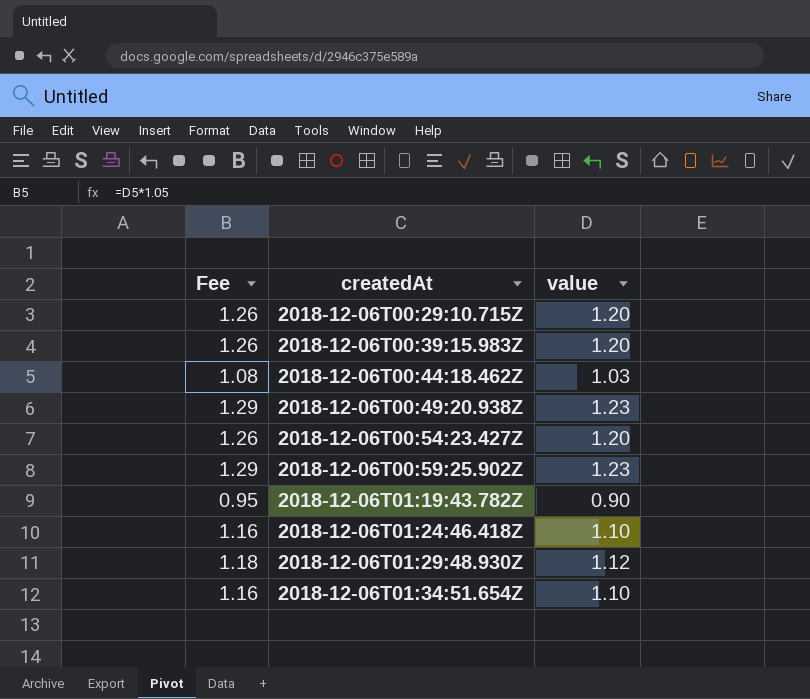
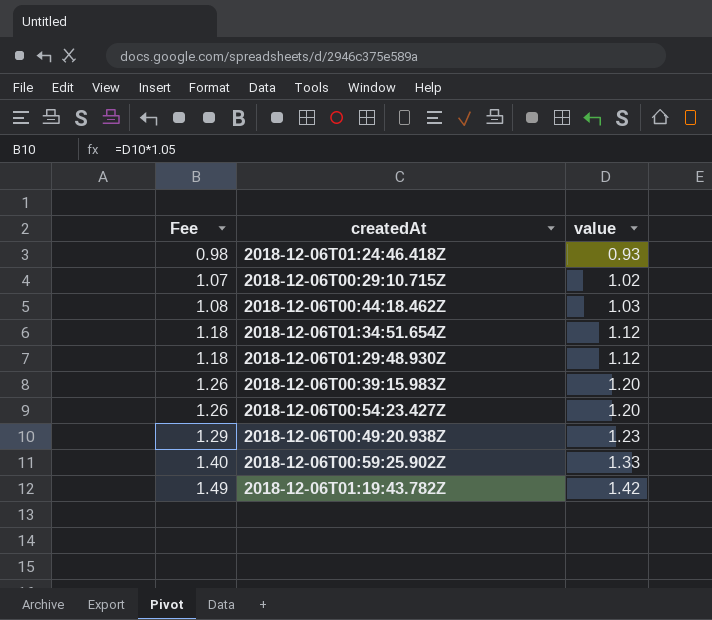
row order: createdAt ascending -> Fee ascending
2018-12-06T01:24:46.418Z | Fee: 1.16 -> 0.98
2018-12-06T01:24:46.418Z | value: 1.10 -> 0.93
2018-12-06T00:29:10.715Z | Fee: 1.26 -> 1.07
2018-12-06T00:29:10.715Z | value: 1.20 -> 1.02
2018-12-06T01:34:51.654Z | Fee: 1.16 -> 1.18
2018-12-06T01:34:51.654Z | value: 1.10 -> 1.12
2018-12-06T00:59:25.902Z | Fee: 1.29 -> 1.40
2018-12-06T00:59:25.902Z | value: 1.23 -> 1.33
2018-12-06T01:19:43.782Z | Fee: 0.95 -> 1.49
2018-12-06T01:19:43.782Z | value: 0.90 -> 1.42

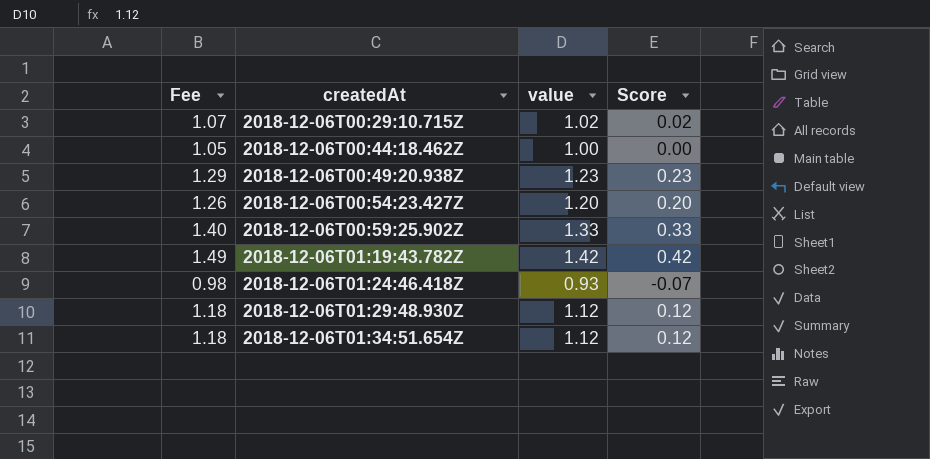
row order: Fee ascending -> createdAt ascending
column Score | formula: none -> [value] - 1
row 2018-12-06T00:39:15.983Z: 1.26 | 1.20 -> none
2018-12-06T00:44:18.462Z | Fee: 1.08 -> 1.05
2018-12-06T00:44:18.462Z | value: 1.03 -> 1.00

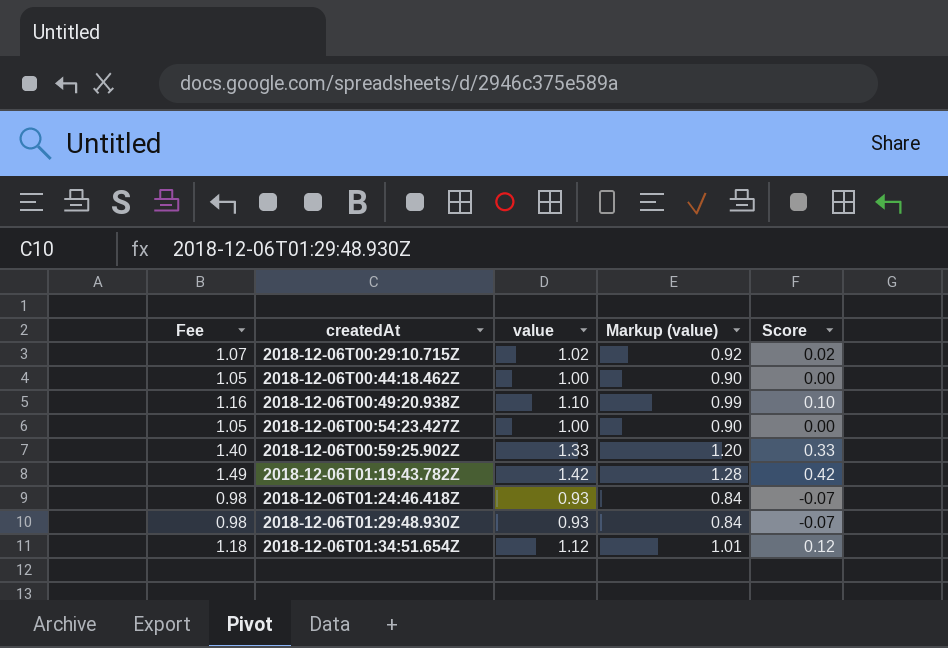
column Markup (value) | formula: none -> [value] * 0.9
2018-12-06T00:49:20.938Z | Fee: 1.29 -> 1.16
2018-12-06T00:49:20.938Z | value: 1.23 -> 1.10
2018-12-06T00:49:20.938Z | Score: 0.23 -> 0.10
2018-12-06T00:54:23.427Z | Fee: 1.26 -> 1.05
2018-12-06T00:54:23.427Z | value: 1.20 -> 1.00
2018-12-06T00:54:23.427Z | Score: 0.20 -> 0.00
2018-12-06T01:29:48.930Z | Fee: 1.18 -> 0.98
2018-12-06T01:29:48.930Z | value: 1.12 -> 0.93
2018-12-06T01:29:48.930Z | Score: 0.12 -> -0.07

